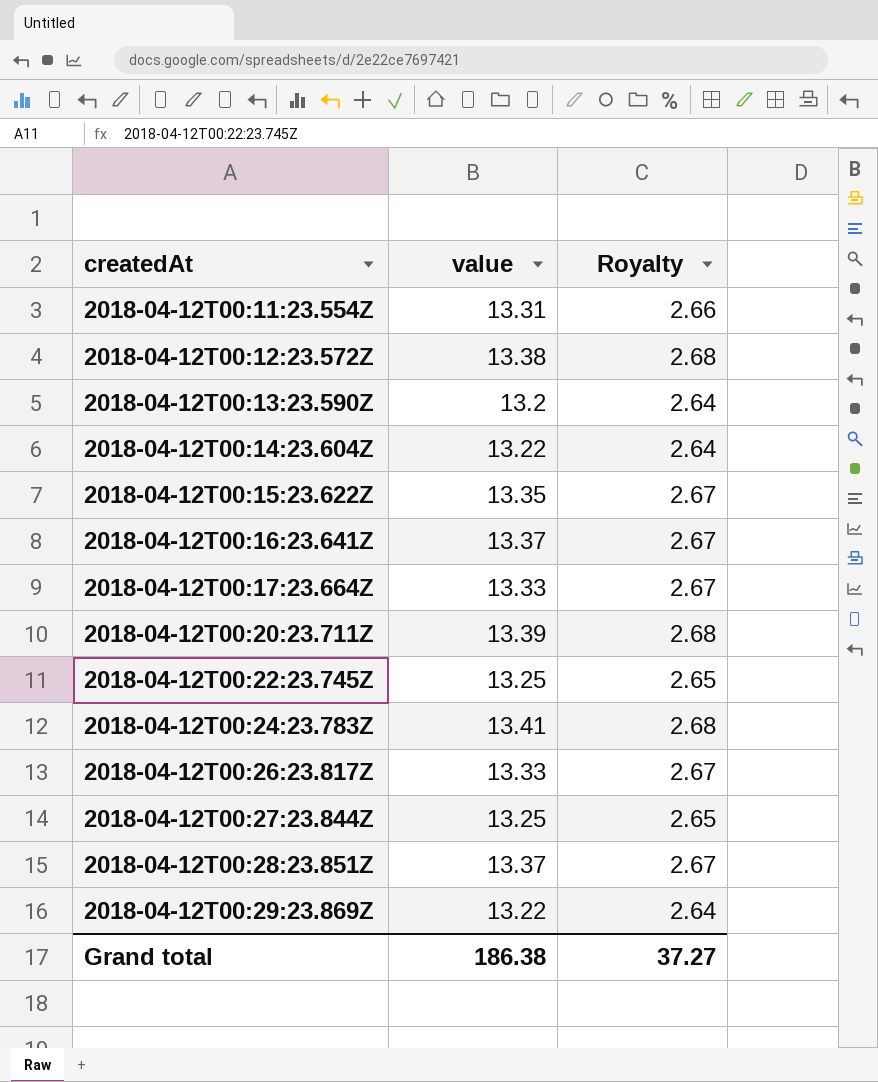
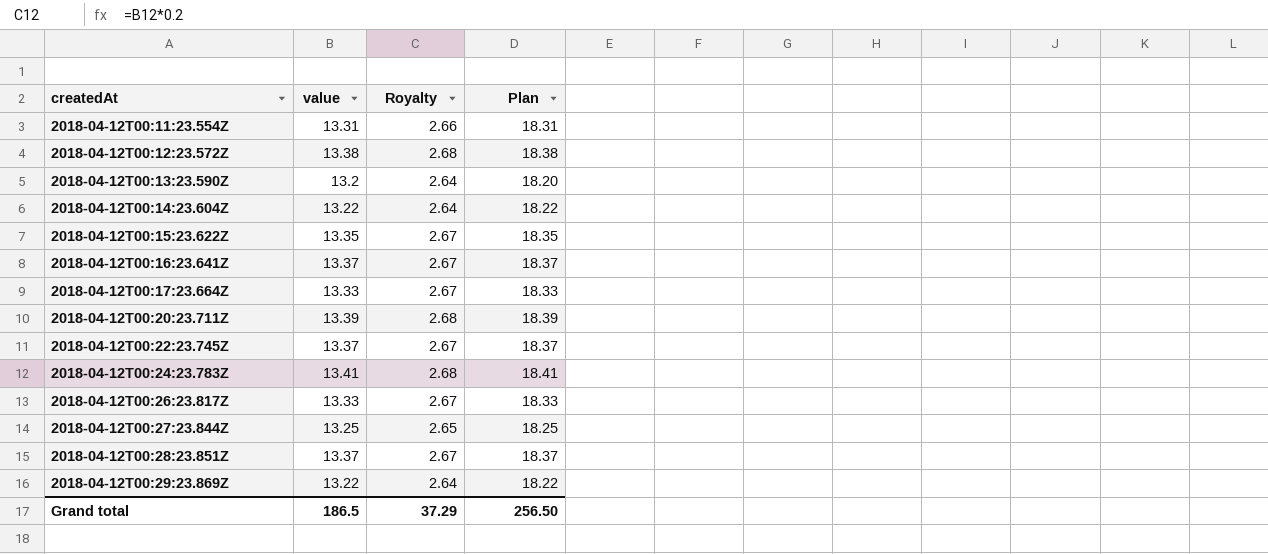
column Plan | formula: none -> [value] + 5
2018-04-12T00:22:23.745Z | value: 13.25 -> 13.37
2018-04-12T00:22:23.745Z | Royalty: 2.65 -> 2.67
Grand total | value: 186.38 -> 186.5
Grand total | Royalty: 37.27 -> 37.29

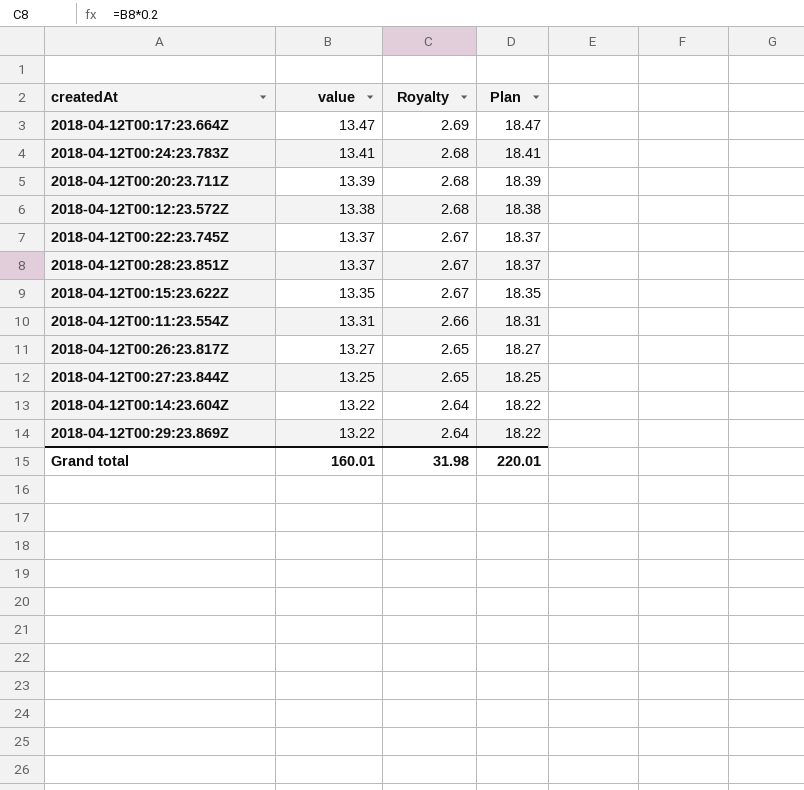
row order: createdAt ascending -> value descending
row 2018-04-12T00:13:23.590Z: 13.2 | 2.64 | 18.20 -> none
row 2018-04-12T00:16:23.641Z: 13.37 | 2.67 | 18.37 -> none
2018-04-12T00:17:23.664Z | value: 13.33 -> 13.47
2018-04-12T00:17:23.664Z | Royalty: 2.67 -> 2.69
2018-04-12T00:17:23.664Z | Plan: 18.33 -> 18.47
2018-04-12T00:26:23.817Z | value: 13.33 -> 13.27
2018-04-12T00:26:23.817Z | Royalty: 2.67 -> 2.65
2018-04-12T00:26:23.817Z | Plan: 18.33 -> 18.27
Grand total | value: 186.5 -> 160.01
Grand total | Royalty: 37.29 -> 31.98
Grand total | Plan: 256.50 -> 220.01

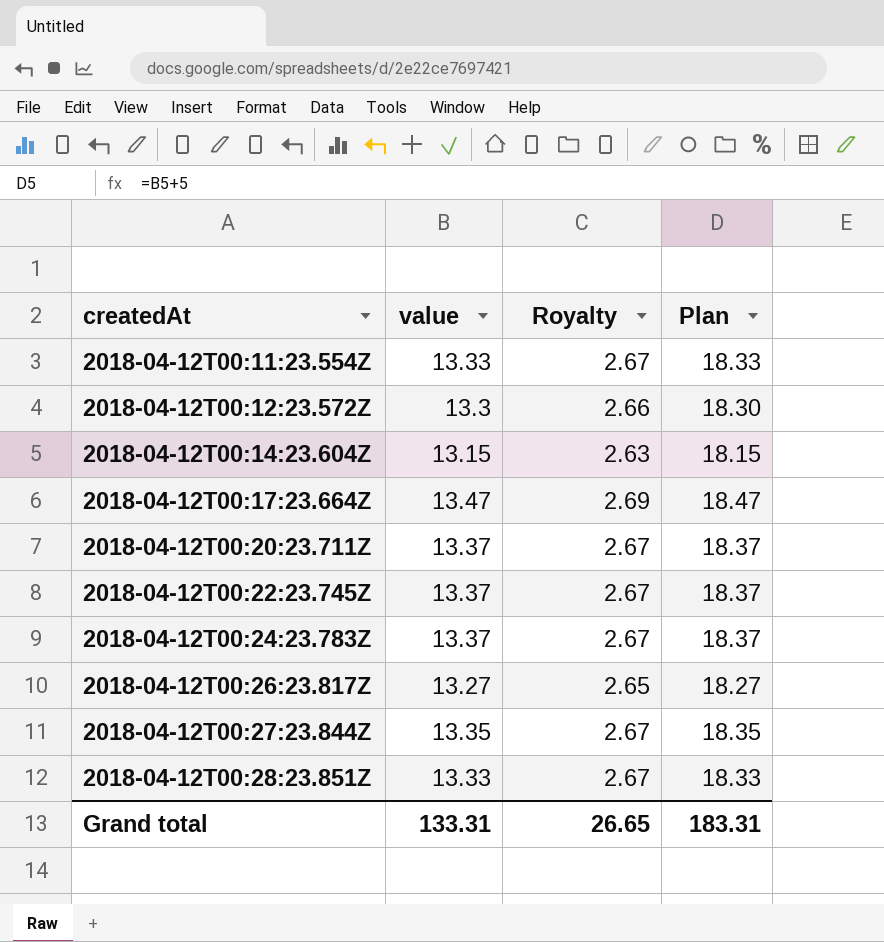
row order: value descending -> createdAt ascending
row 2018-04-12T00:15:23.622Z: 13.35 | 2.67 | 18.35 -> none
row 2018-04-12T00:29:23.869Z: 13.22 | 2.64 | 18.22 -> none
2018-04-12T00:11:23.554Z | value: 13.31 -> 13.33
2018-04-12T00:11:23.554Z | Royalty: 2.66 -> 2.67
2018-04-12T00:11:23.554Z | Plan: 18.31 -> 18.33
2018-04-12T00:12:23.572Z | value: 13.38 -> 13.3
2018-04-12T00:12:23.572Z | Royalty: 2.68 -> 2.66
2018-04-12T00:12:23.572Z | Plan: 18.38 -> 18.30
2018-04-12T00:14:23.604Z | value: 13.22 -> 13.15
2018-04-12T00:14:23.604Z | Royalty: 2.64 -> 2.63
2018-04-12T00:14:23.604Z | Plan: 18.22 -> 18.15
2018-04-12T00:20:23.711Z | value: 13.39 -> 13.37
2018-04-12T00:20:23.711Z | Royalty: 2.68 -> 2.67
2018-04-12T00:20:23.711Z | Plan: 18.39 -> 18.37
2018-04-12T00:24:23.783Z | value: 13.41 -> 13.37
2018-04-12T00:24:23.783Z | Royalty: 2.68 -> 2.67
2018-04-12T00:24:23.783Z | Plan: 18.41 -> 18.37
2018-04-12T00:27:23.844Z | value: 13.25 -> 13.35
2018-04-12T00:27:23.844Z | Royalty: 2.65 -> 2.67
2018-04-12T00:27:23.844Z | Plan: 18.25 -> 18.35
2018-04-12T00:28:23.851Z | value: 13.37 -> 13.33
2018-04-12T00:28:23.851Z | Plan: 18.37 -> 18.33
Grand total | value: 160.01 -> 133.31
Grand total | Royalty: 31.98 -> 26.65
Grand total | Plan: 220.01 -> 183.31

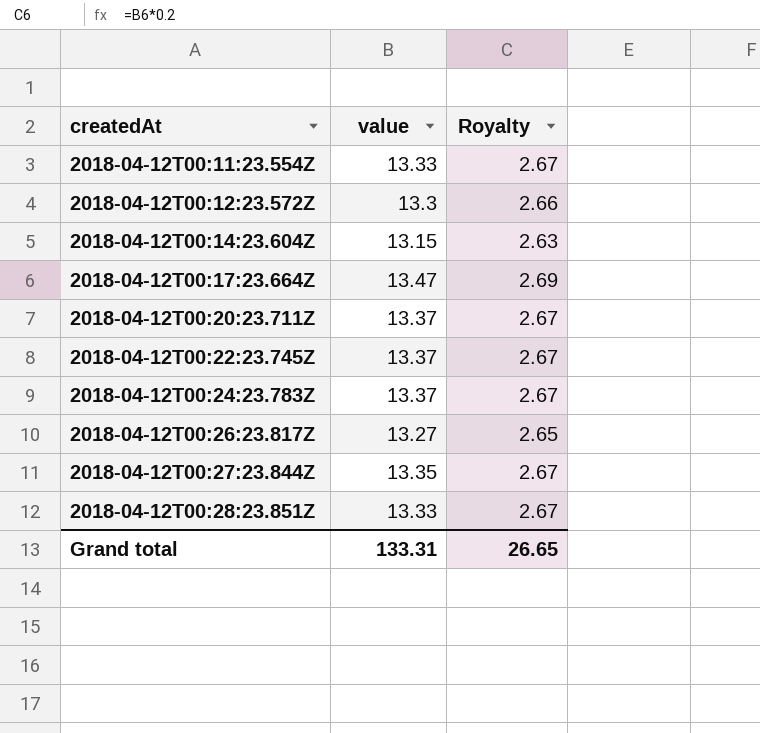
column Plan | formula: [value] + 5 -> none

